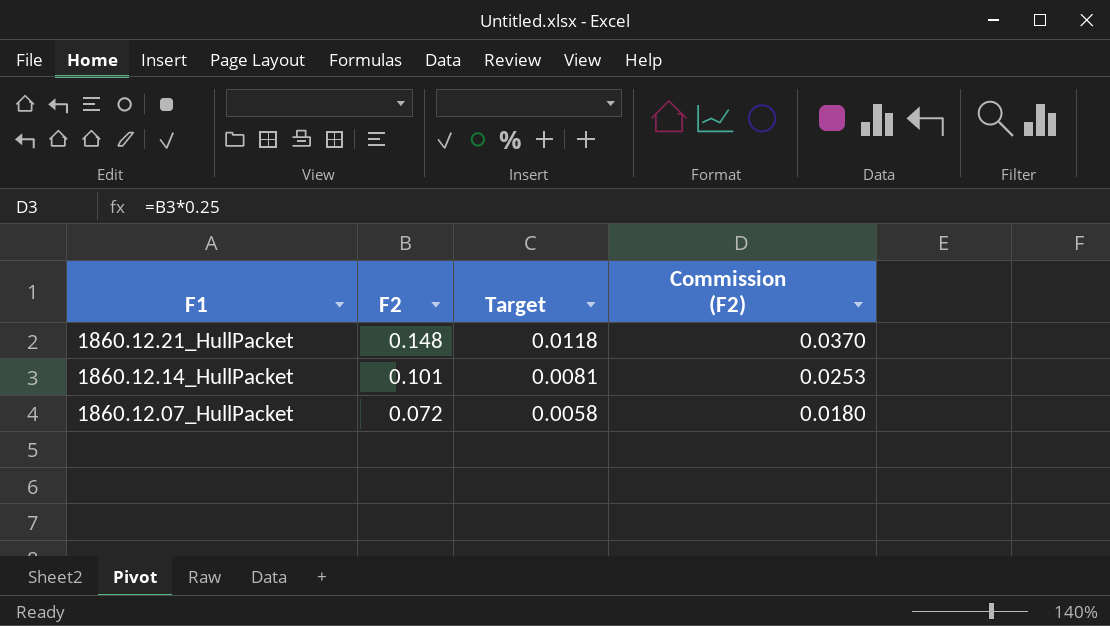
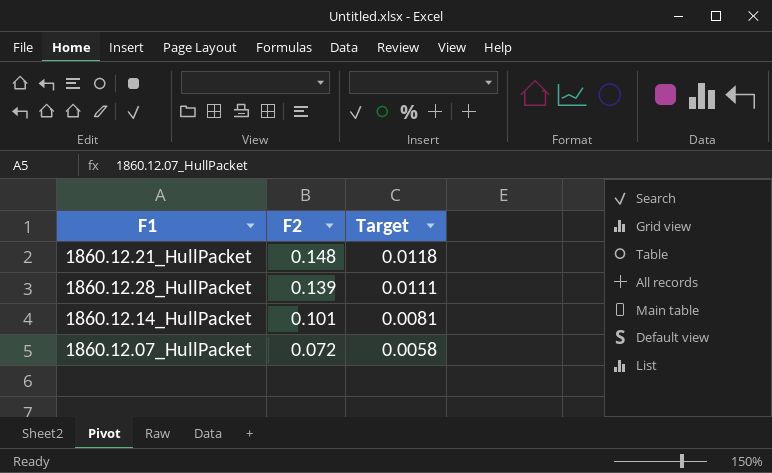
column Commission (F2) | formula: [F2] * 0.25 -> none
row 1860.12.28_HullPacket: none -> 0.139 | 0.0111

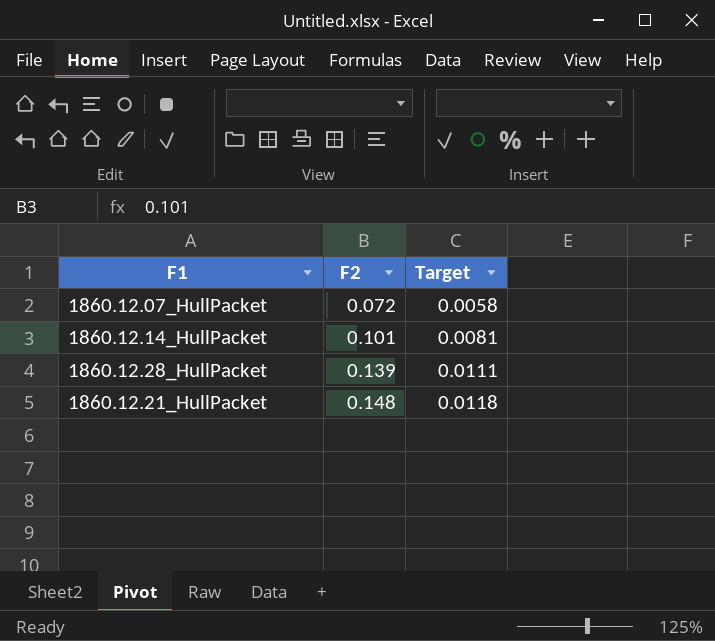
row order: F2 descending -> F2 ascending

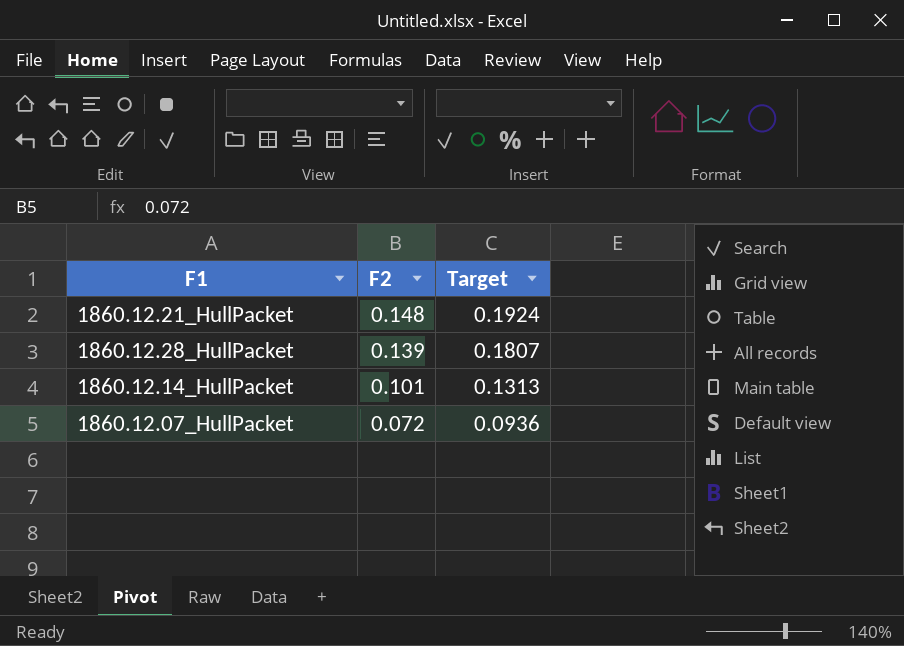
row order: F2 ascending -> F2 descending
column Target | formula: [F2] * 0.08 -> [F2] * 1.3

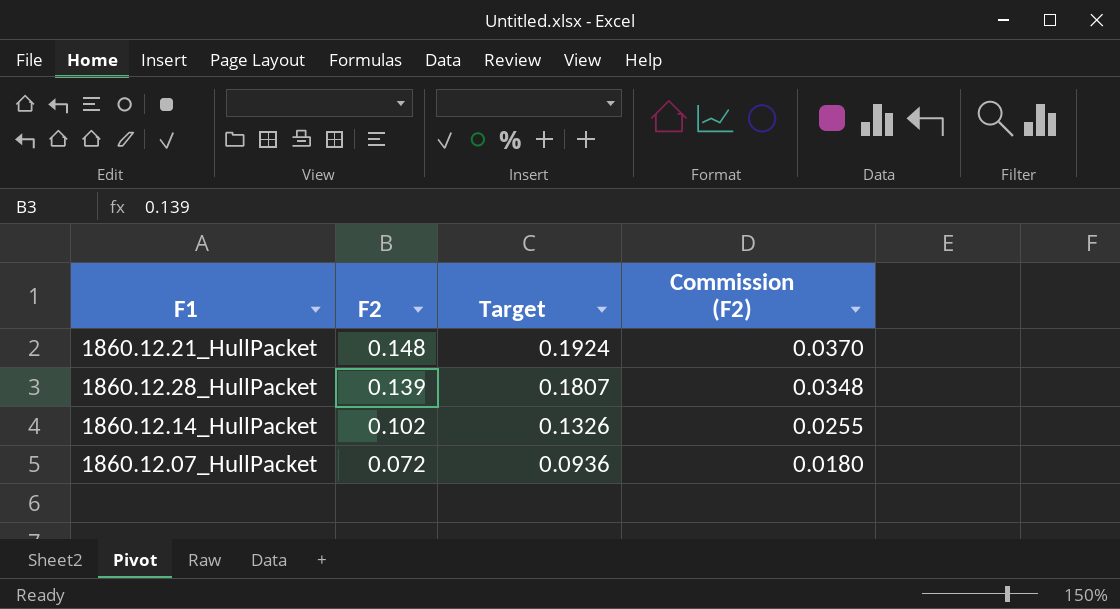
column Commission (F2) | formula: none -> [F2] * 0.25
1860.12.14_HullPacket | F2: 0.101 -> 0.102
1860.12.14_HullPacket | Target: 0.1313 -> 0.1326

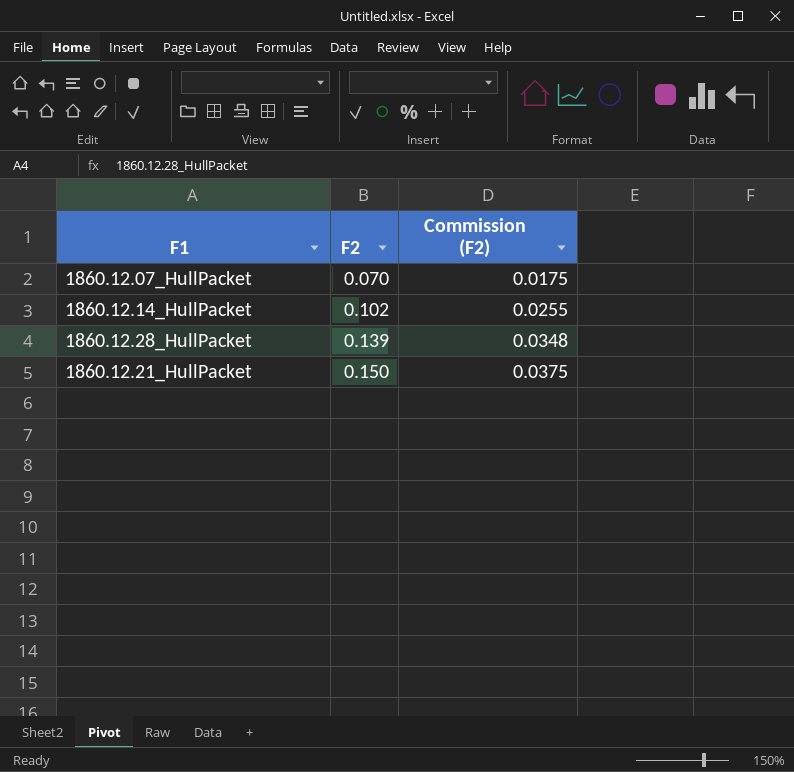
row order: F2 descending -> F2 ascending
column Target | formula: [F2] * 1.3 -> none
1860.12.07_HullPacket | F2: 0.072 -> 0.070
1860.12.07_HullPacket | Commission (F2): 0.0180 -> 0.0175
1860.12.21_HullPacket | F2: 0.148 -> 0.150
1860.12.21_HullPacket | Commission (F2): 0.0370 -> 0.0375

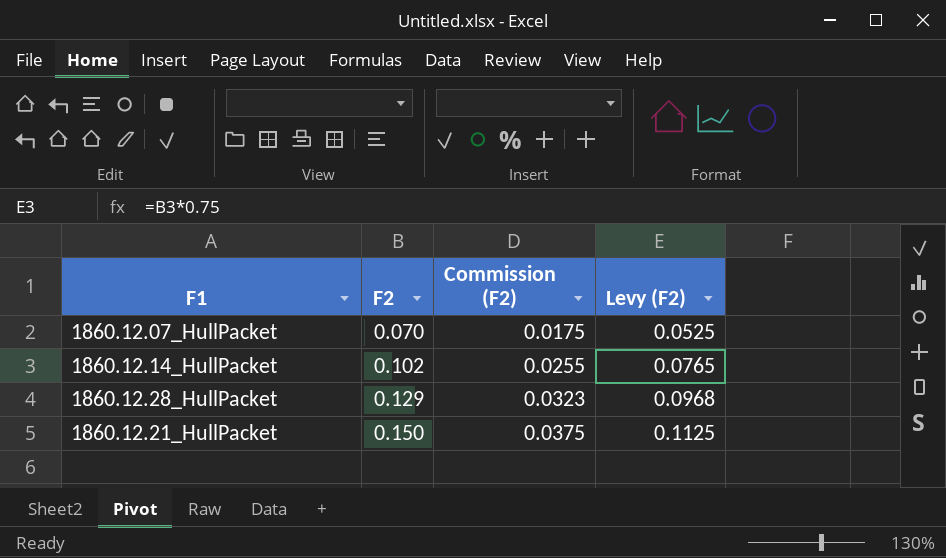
column Levy (F2) | formula: none -> [F2] * 0.75
1860.12.28_HullPacket | F2: 0.139 -> 0.129
1860.12.28_HullPacket | Commission (F2): 0.0348 -> 0.0323

